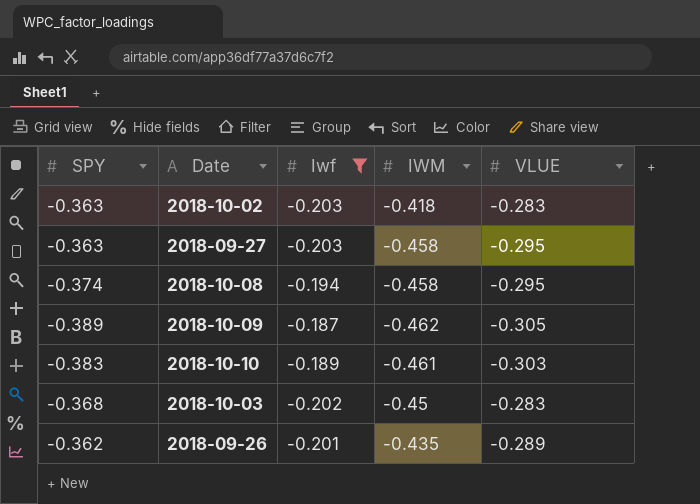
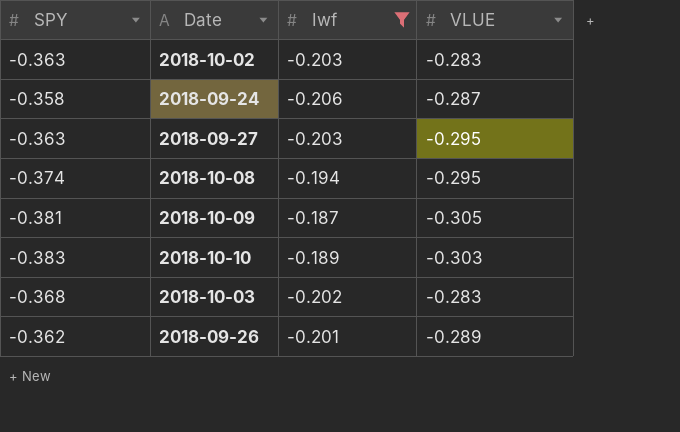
column IWM | position: 4 -> none
row 2018-09-24: none -> -0.358 | -0.206 | -0.287
2018-10-09 | SPY: -0.389 -> -0.381

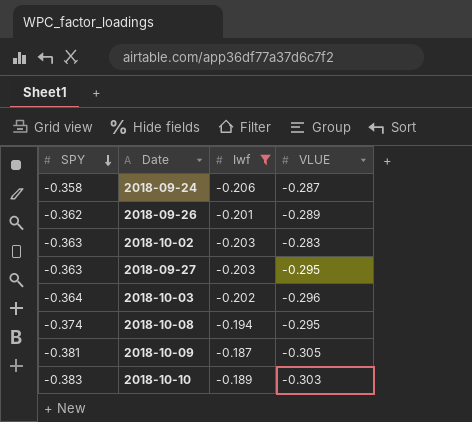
row order: none -> SPY descending
2018-10-03 | SPY: -0.368 -> -0.364
2018-10-03 | VLUE: -0.283 -> -0.296

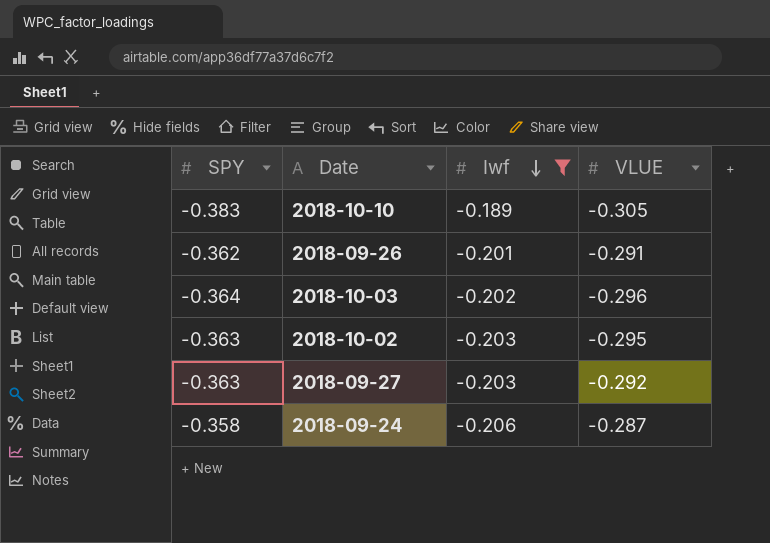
row order: SPY descending -> Iwf descending
row 2018-10-08: -0.374 | -0.194 | -0.295 -> none
row 2018-10-09: -0.381 | -0.187 | -0.305 -> none
2018-10-10 | VLUE: -0.303 -> -0.305
2018-09-26 | VLUE: -0.289 -> -0.291
2018-10-02 | VLUE: -0.283 -> -0.295
2018-09-27 | VLUE: -0.295 -> -0.292

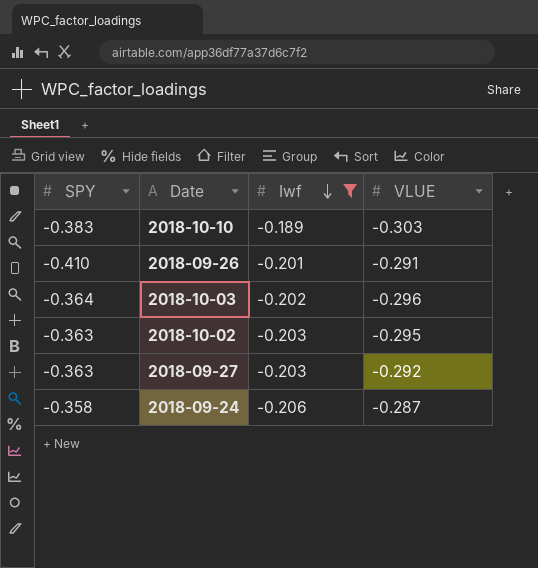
2018-10-10 | VLUE: -0.305 -> -0.303
2018-09-26 | SPY: -0.362 -> -0.410

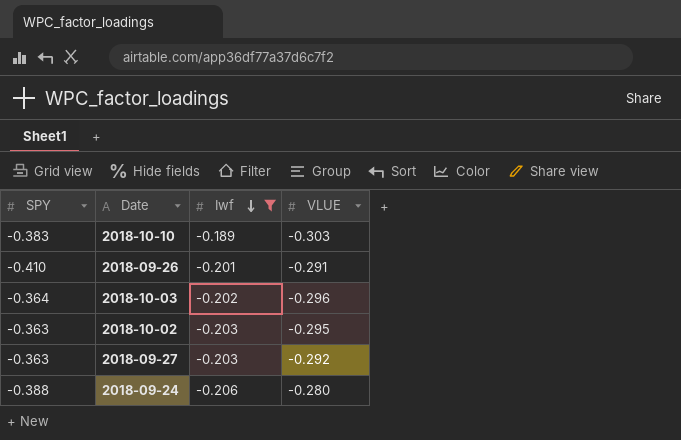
2018-09-24 | SPY: -0.358 -> -0.388
2018-09-24 | VLUE: -0.287 -> -0.280

